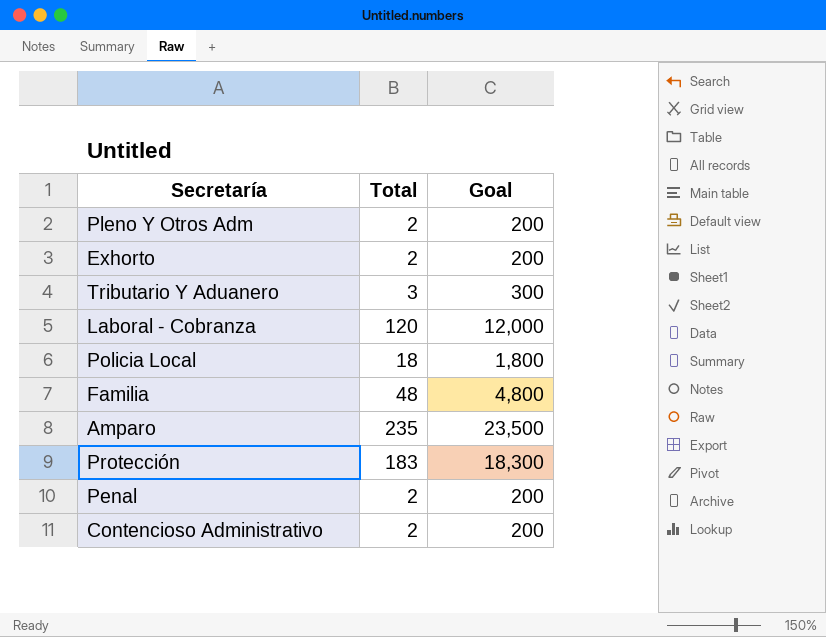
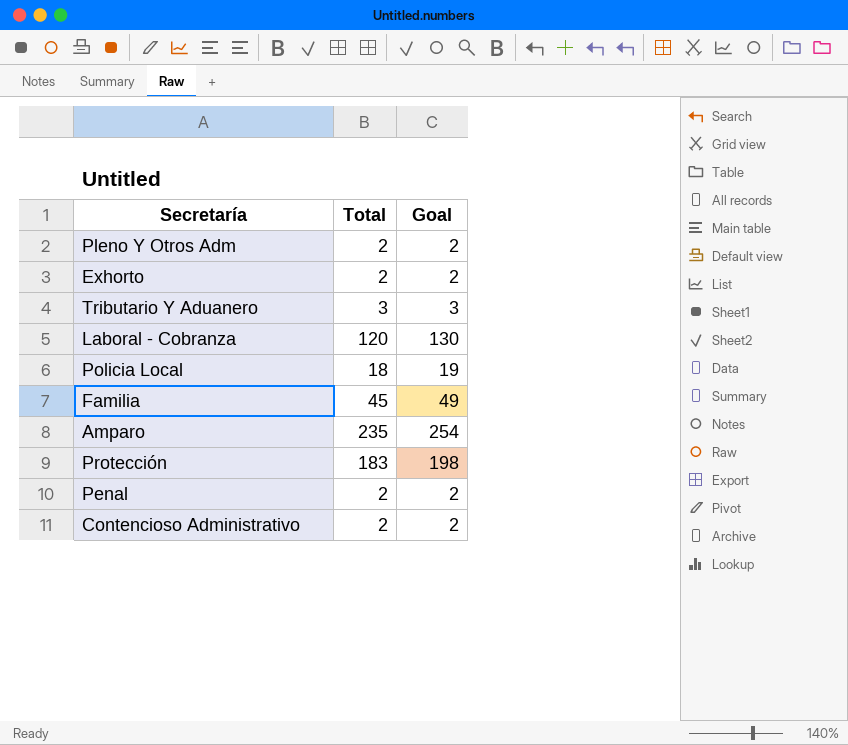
column Goal | formula: [Total] * 100 -> [Total] * 1.08
Familia | Total: 48 -> 45

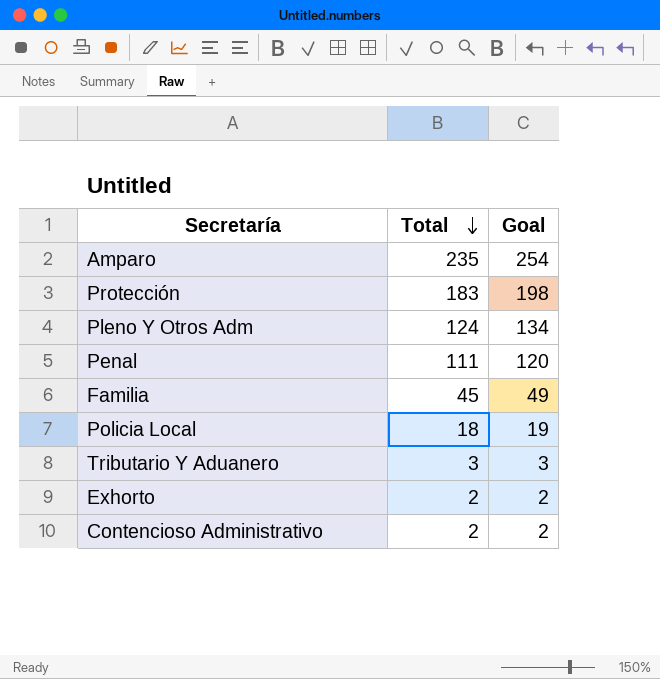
row order: none -> Total descending
row Laboral - Cobranza: 120 | 130 -> none
Pleno Y Otros Adm | Total: 2 -> 124
Pleno Y Otros Adm | Goal: 2 -> 134
Penal | Total: 2 -> 111
Penal | Goal: 2 -> 120

